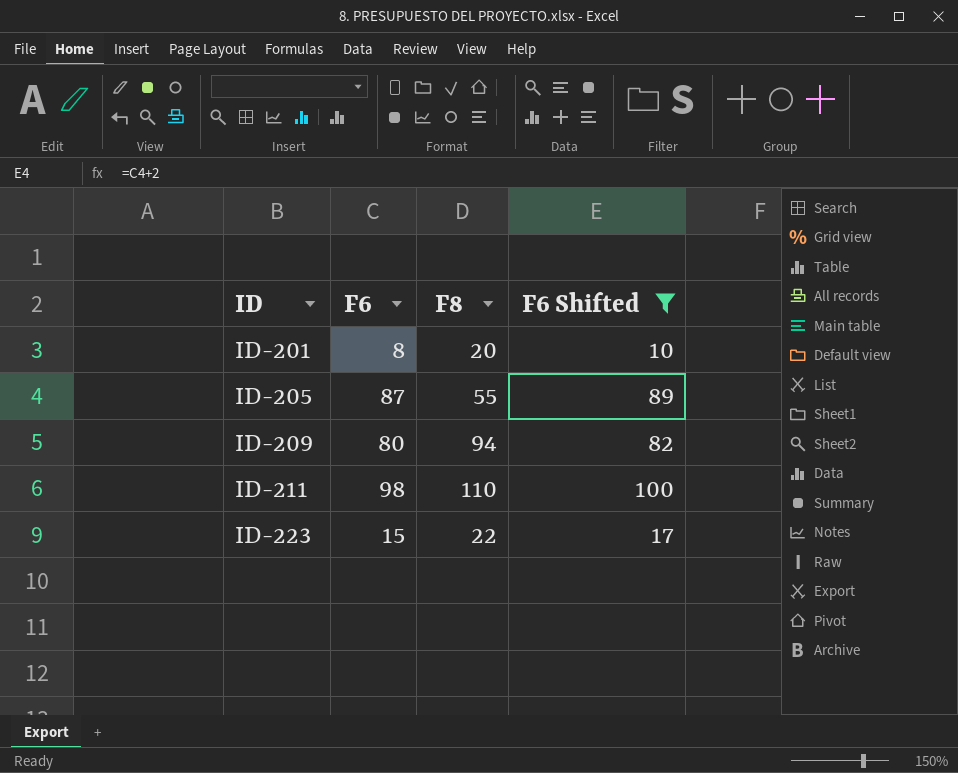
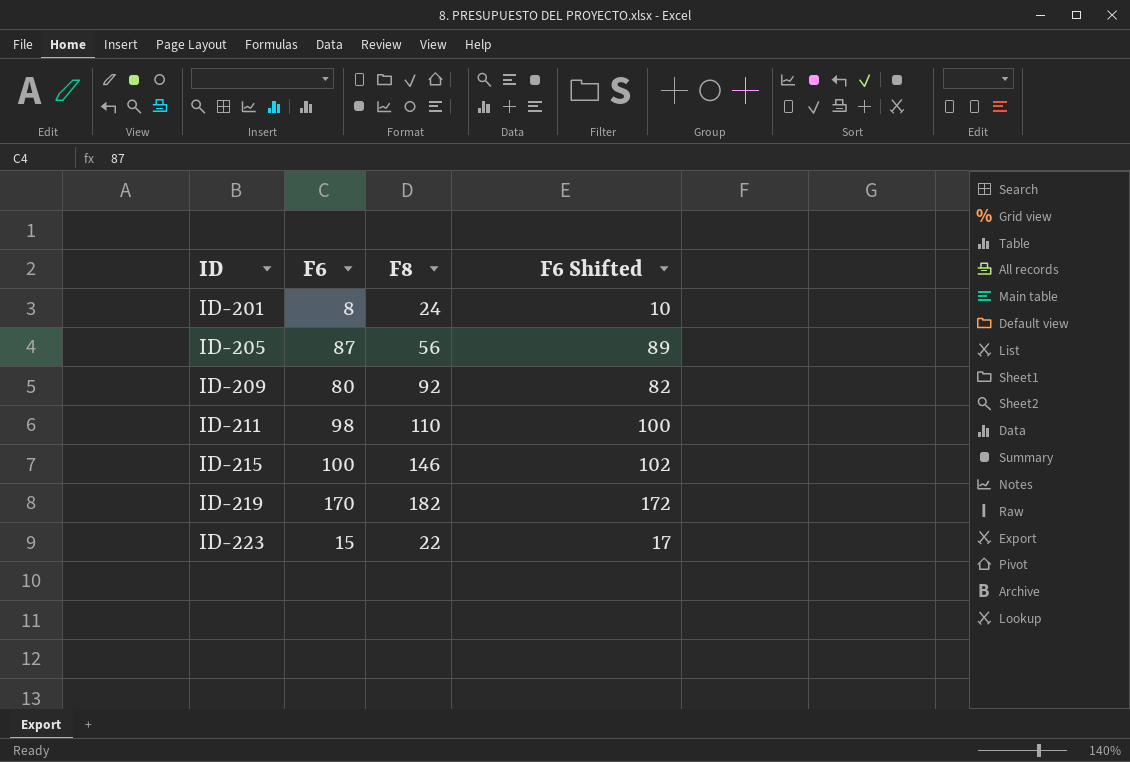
filter: F6 Shifted <= 100 -> none
ID-201 | F8: 20 -> 24
ID-205 | F8: 55 -> 56
ID-209 | F8: 94 -> 92

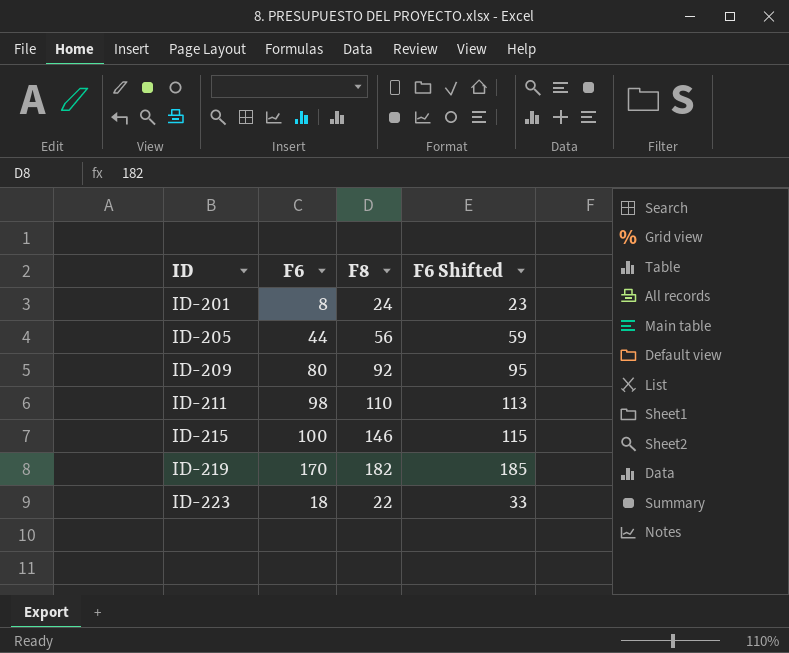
column F6 Shifted | formula: [F6] + 2 -> [F6] + 15
ID-205 | F6: 87 -> 44
ID-223 | F6: 15 -> 18

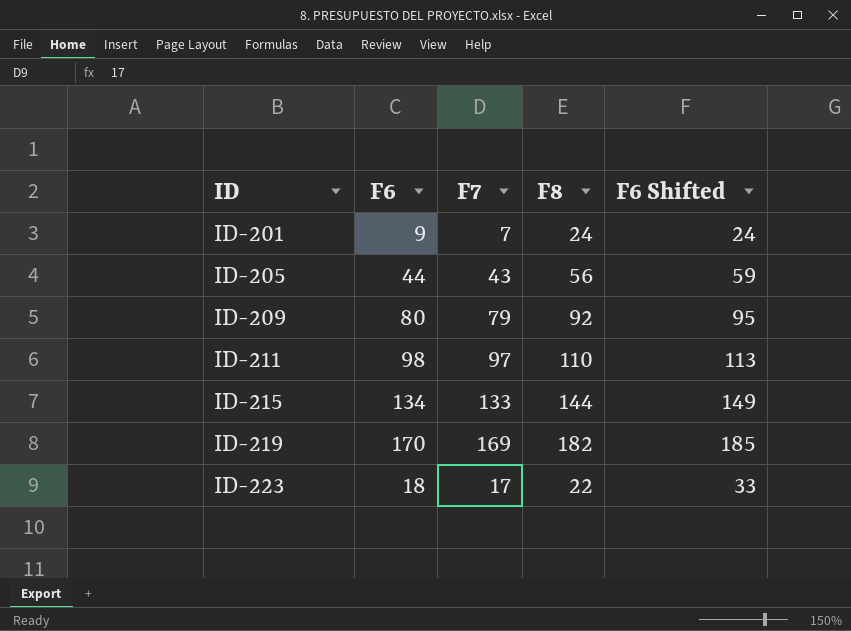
column F7 | position: none -> 3
ID-201 | F6: 8 -> 9
ID-201 | F6 Shifted: 23 -> 24
ID-215 | F6: 100 -> 134
ID-215 | F8: 146 -> 144
ID-215 | F6 Shifted: 115 -> 149

